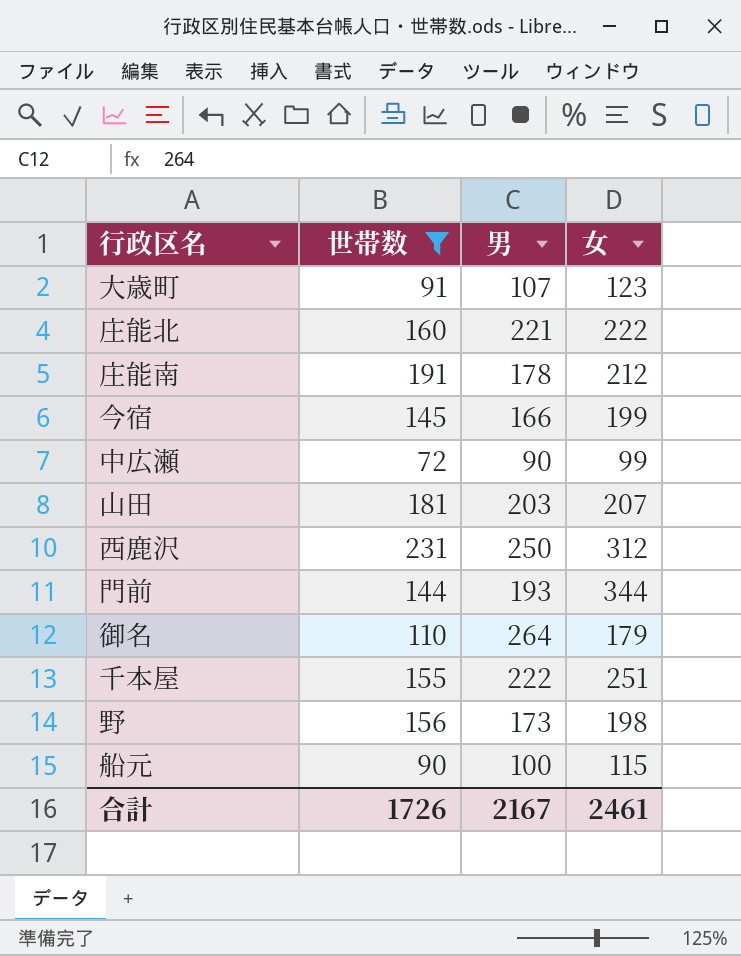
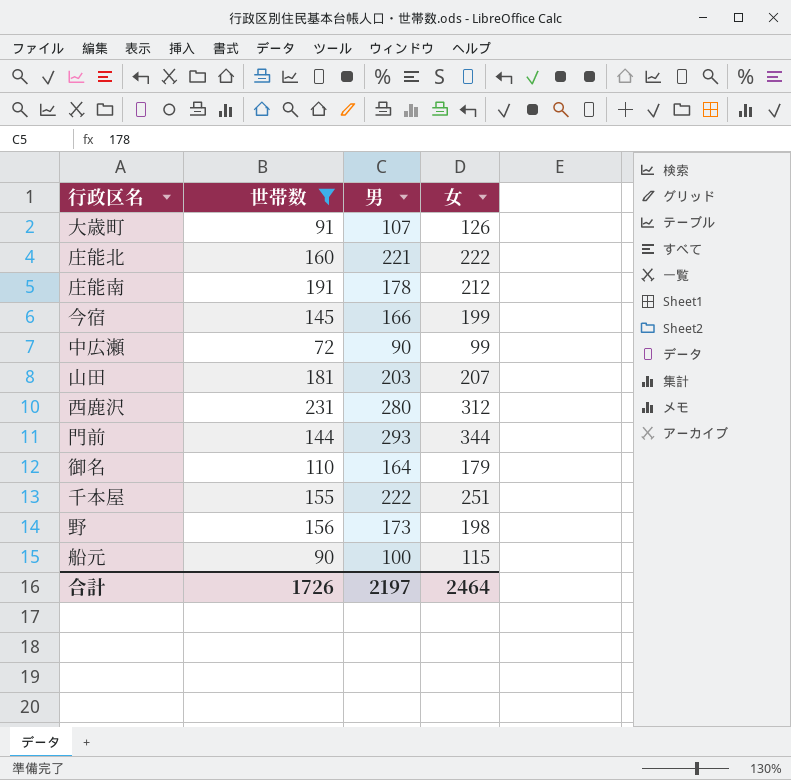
大歳町 | 女: 123 -> 126
西鹿沢 | 男: 250 -> 280
門前 | 男: 193 -> 293
御名 | 男: 264 -> 164
合計 | 男: 2167 -> 2197
合計 | 女: 2461 -> 2464

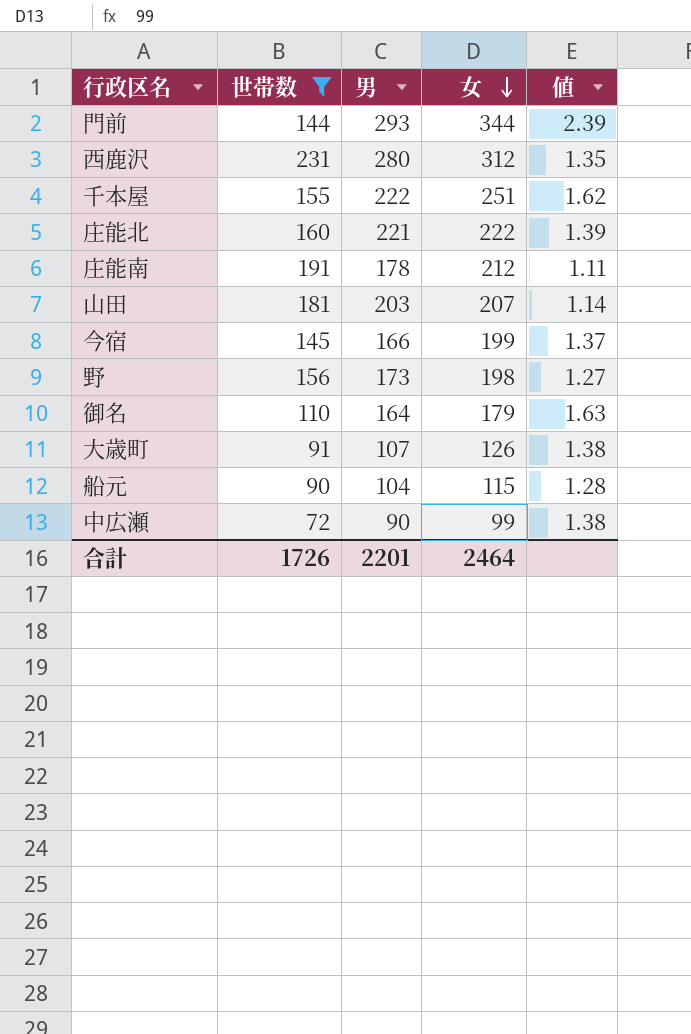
row order: none -> 女 descending
column 値 | formula: none -> [女] / [世帯数]
船元 | 男: 100 -> 104
合計 | 男: 2197 -> 2201

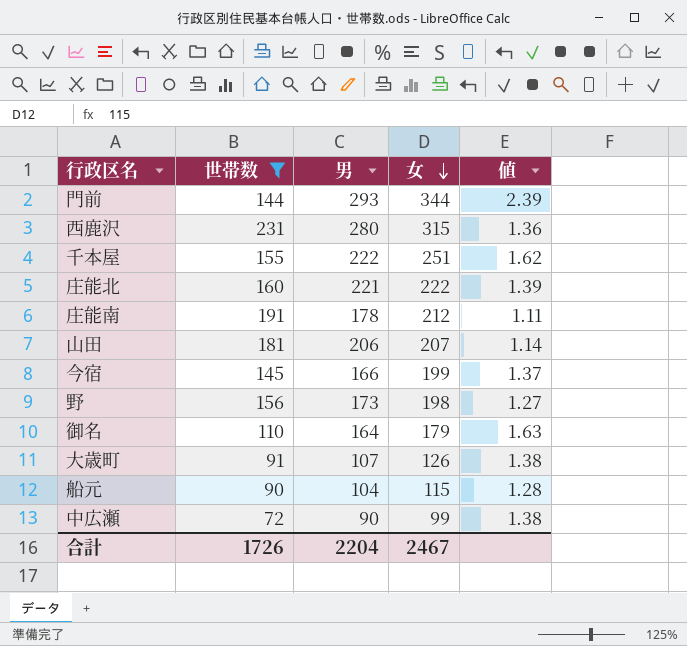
西鹿沢 | 女: 312 -> 315
西鹿沢 | 値: 1.35 -> 1.36
山田 | 男: 203 -> 206
合計 | 男: 2201 -> 2204
合計 | 女: 2464 -> 2467

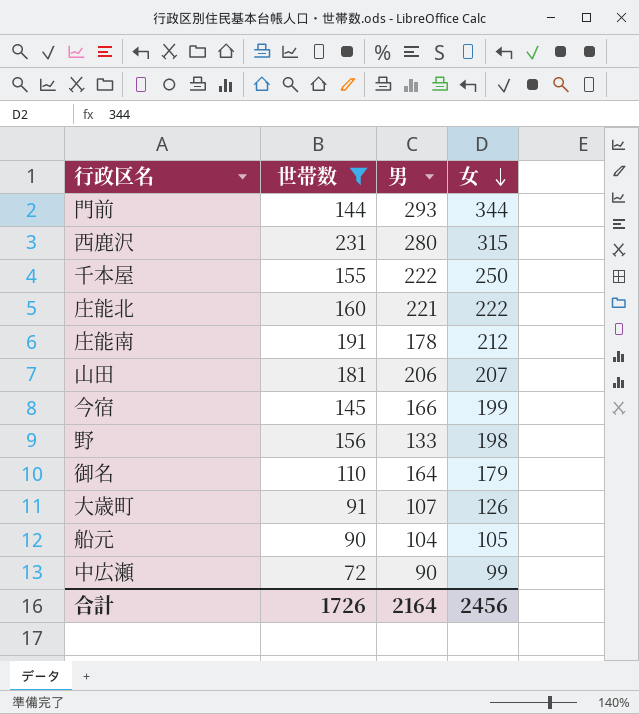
column 値 | formula: [女] / [世帯数] -> none
千本屋 | 女: 251 -> 250
野 | 男: 173 -> 133
船元 | 女: 115 -> 105
合計 | 男: 2204 -> 2164
合計 | 女: 2467 -> 2456

